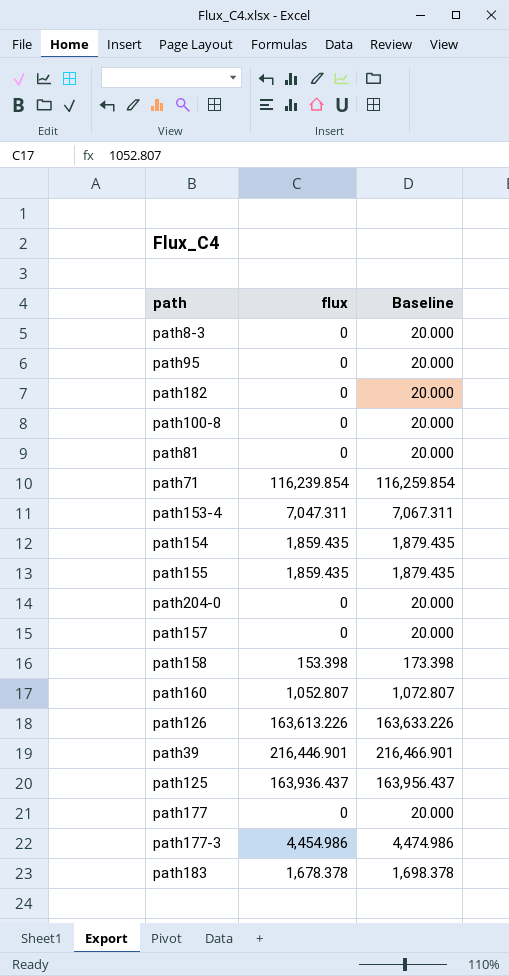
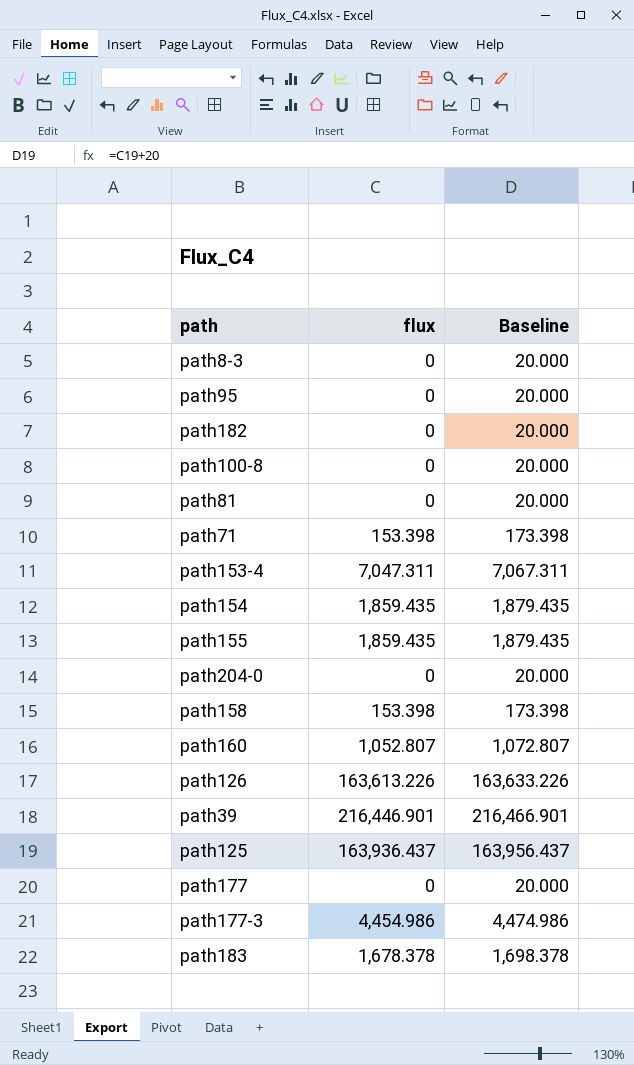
row path157: 0 | 20.000 -> none
path71 | flux: 116,239.854 -> 153.398
path71 | Baseline: 116,259.854 -> 173.398

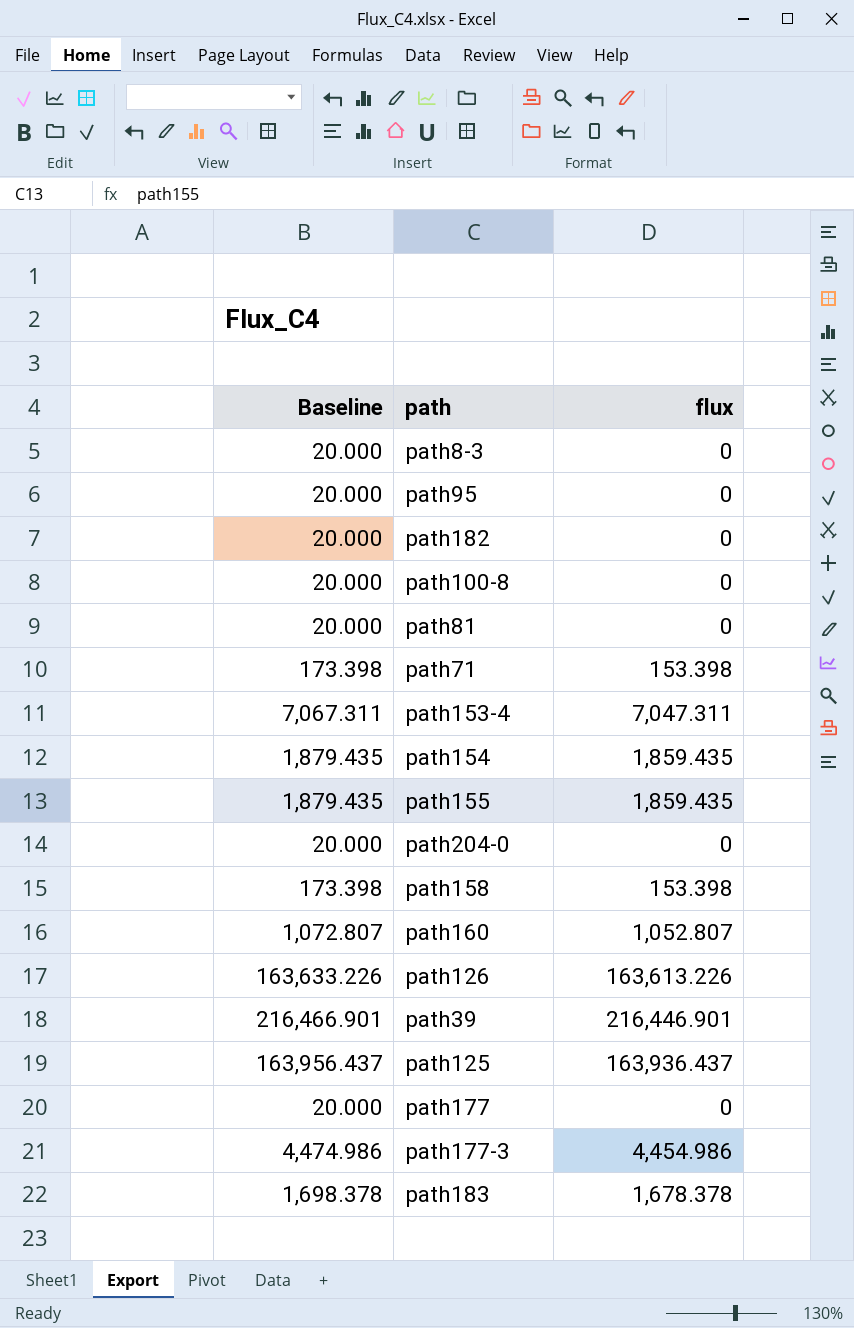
column Baseline | position: 3 -> 1

